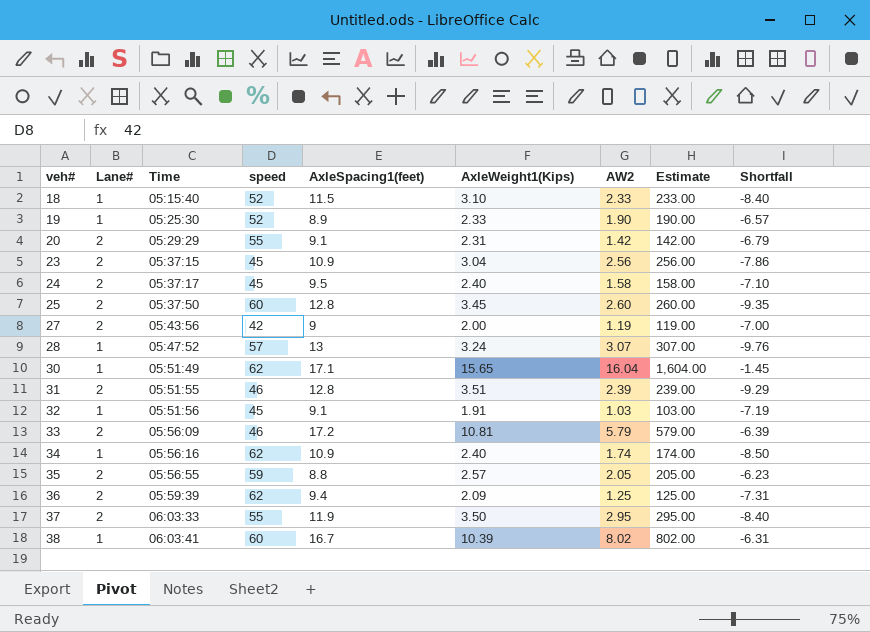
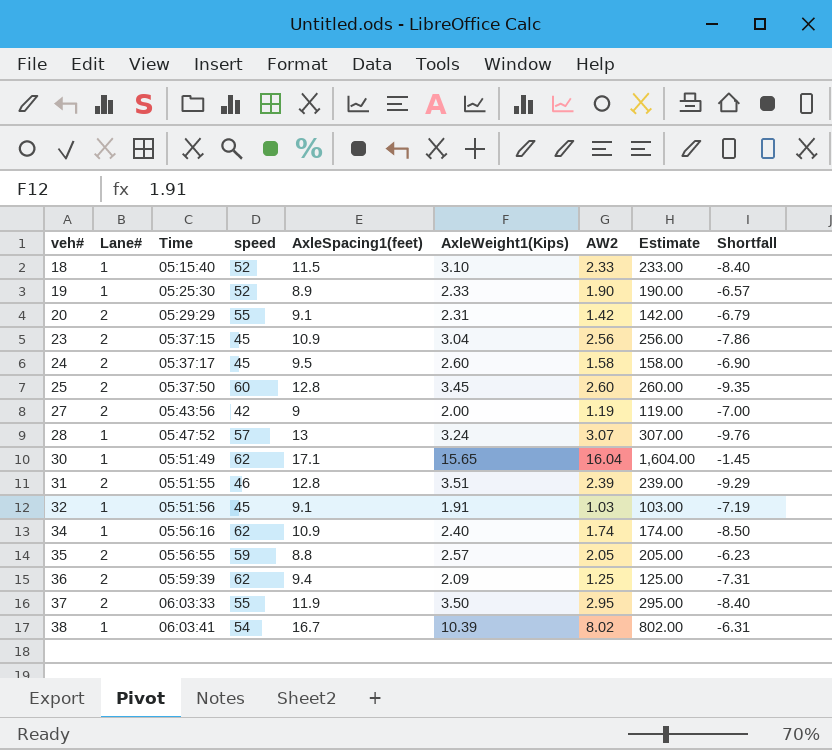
row 33: 2 | 05:56:09 | 46 | 17.2 | 10.81 | 5.79 | 579.00 | -6.39 -> none
24 | AxleWeight1(Kips): 2.40 -> 2.60
24 | Shortfall: -7.10 -> -6.90
38 | speed: 60 -> 54

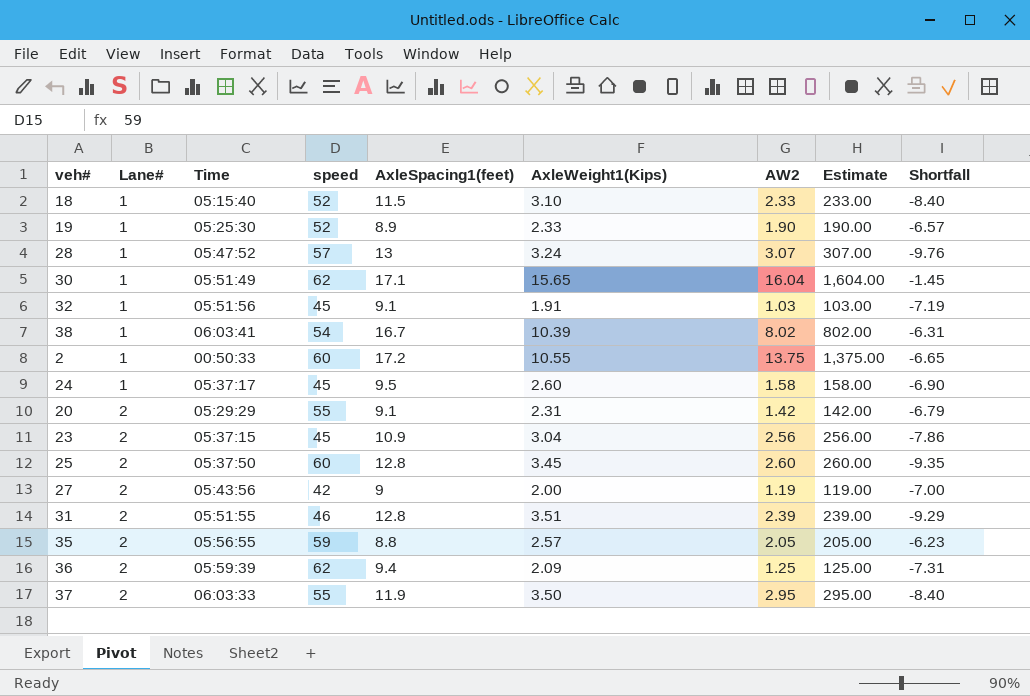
row order: veh# ascending -> Lane# ascending
row 34: 1 | 05:56:16 | 62 | 10.9 | 2.40 | 1.74 | 174.00 | -8.50 -> none
row 2: none -> 1 | 00:50:33 | 60 | 17.2 | 10.55 | 13.75 | 1,375.00 | -6.65
24 | Lane#: 2 -> 1

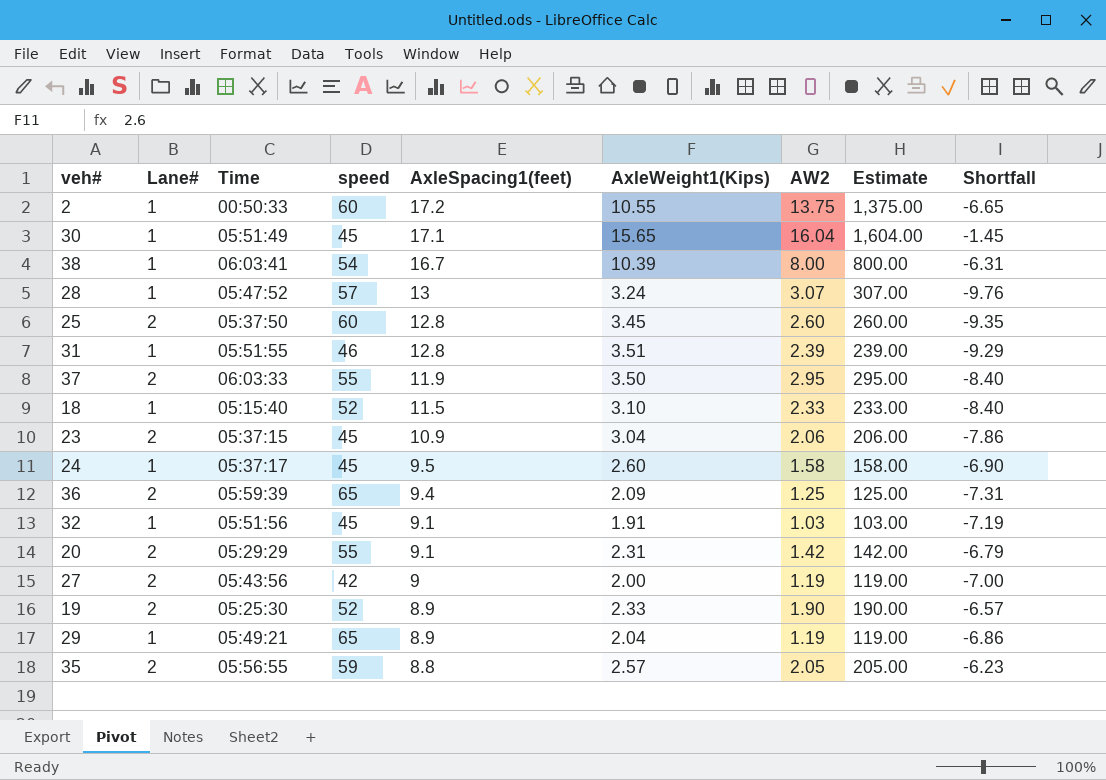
row order: Lane# ascending -> AxleSpacing1(feet) descending
30 | speed: 62 -> 45
38 | AW2: 8.02 -> 8.00
38 | Estimate: 802.00 -> 800.00
31 | Lane#: 2 -> 1
23 | AW2: 2.56 -> 2.06
23 | Estimate: 256.00 -> 206.00
36 | speed: 62 -> 65
19 | Lane#: 1 -> 2
row 29: none -> 1 | 05:49:21 | 65 | 8.9 | 2.04 | 1.19 | 119.00 | -6.86

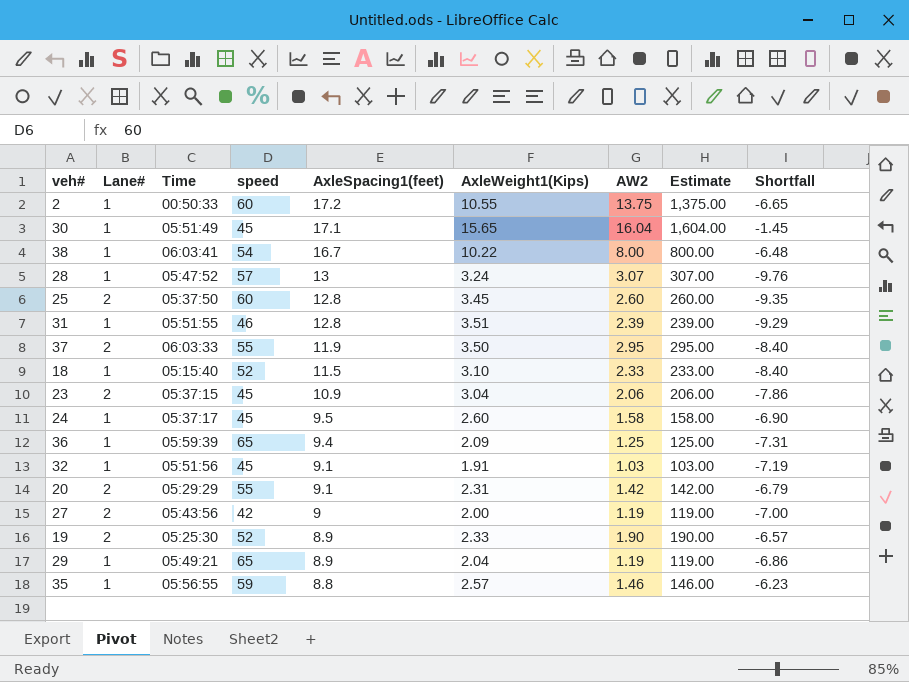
38 | AxleWeight1(Kips): 10.39 -> 10.22
38 | Shortfall: -6.31 -> -6.48
36 | Lane#: 2 -> 1
35 | Lane#: 2 -> 1
35 | AW2: 2.05 -> 1.46
35 | Estimate: 205.00 -> 146.00

